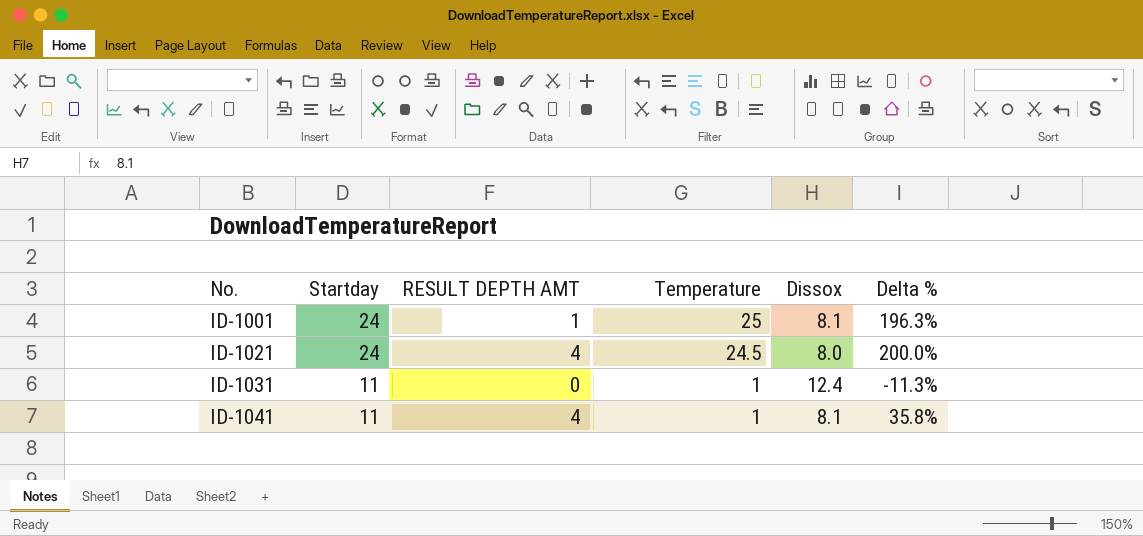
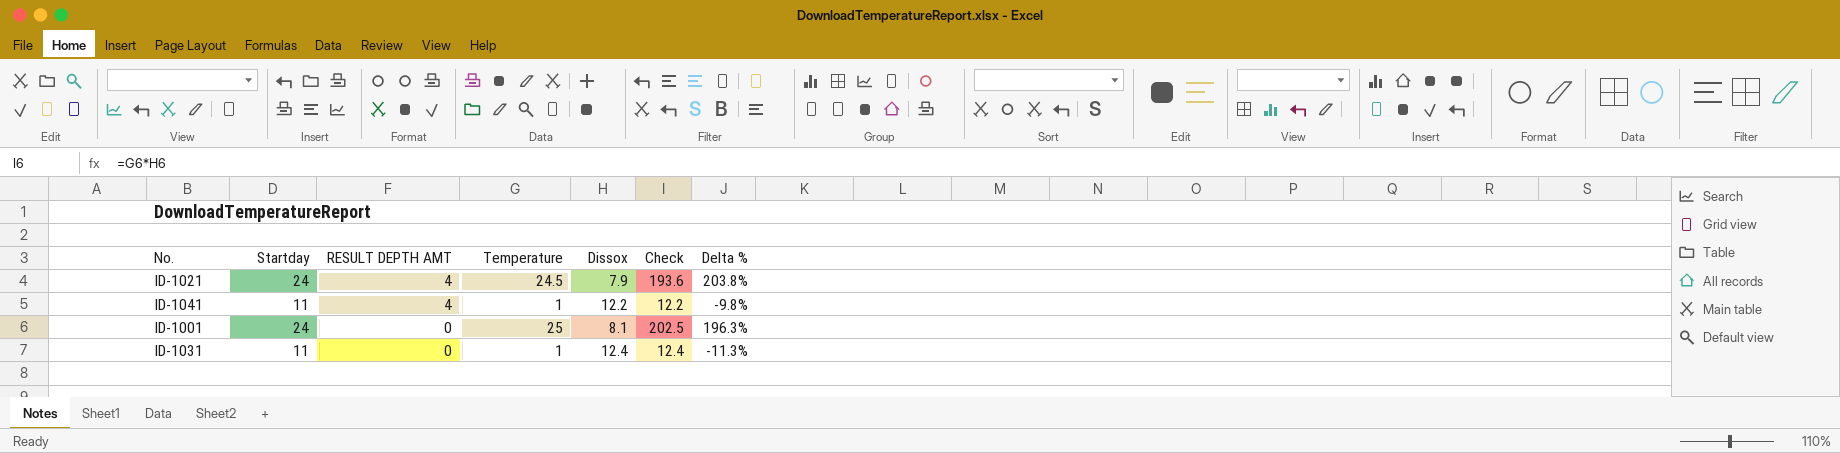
row order: No. ascending -> RESULT DEPTH AMT descending
column Check | formula: none -> [Temperature] * [Dissox]
ID-1021 | Dissox: 8.0 -> 7.9
ID-1021 | Delta %: 200.0% -> 203.8%
ID-1041 | Dissox: 8.1 -> 12.2
ID-1041 | Delta %: 35.8% -> -9.8%
ID-1001 | RESULT DEPTH AMT: 1 -> 0

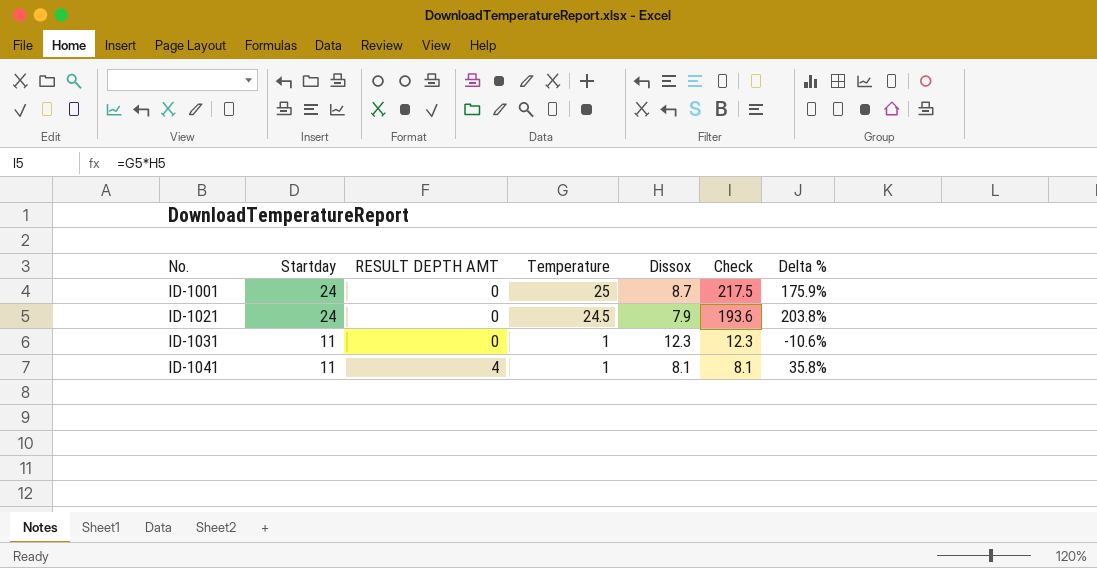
row order: RESULT DEPTH AMT descending -> No. ascending
ID-1001 | Dissox: 8.1 -> 8.7
ID-1001 | Check: 202.5 -> 217.5
ID-1001 | Delta %: 196.3% -> 175.9%
ID-1021 | RESULT DEPTH AMT: 4 -> 0
ID-1031 | Dissox: 12.4 -> 12.3
ID-1031 | Check: 12.4 -> 12.3
ID-1031 | Delta %: -11.3% -> -10.6%
ID-1041 | Dissox: 12.2 -> 8.1
ID-1041 | Check: 12.2 -> 8.1
ID-1041 | Delta %: -9.8% -> 35.8%

